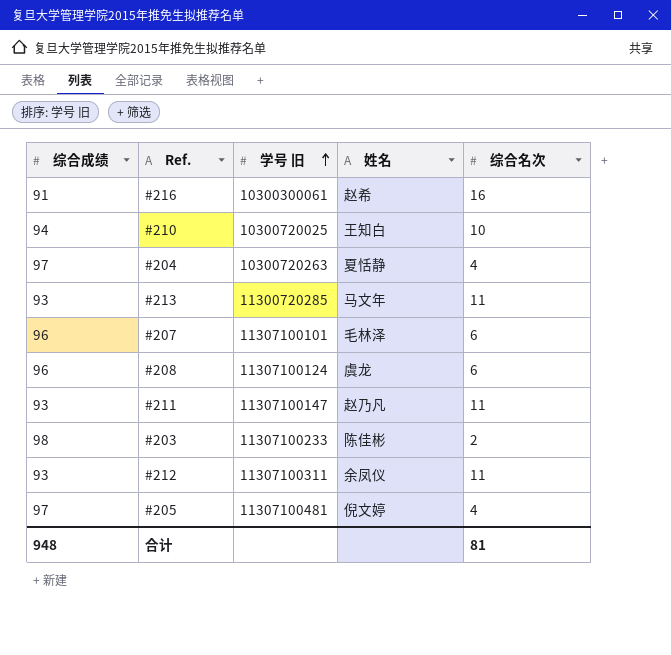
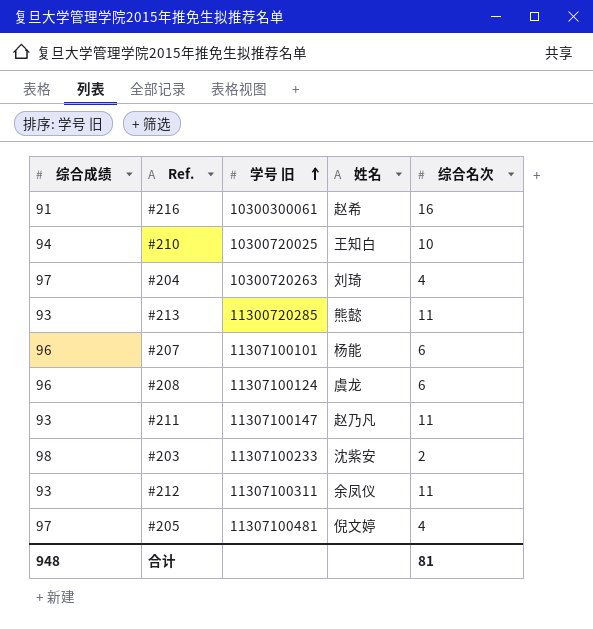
#204 | 姓名: 夏恬静 -> 刘琦
#213 | 姓名: 马文年 -> 熊懿
#207 | 姓名: 毛林泽 -> 杨能
#203 | 姓名: 陈佳彬 -> 沈紫安

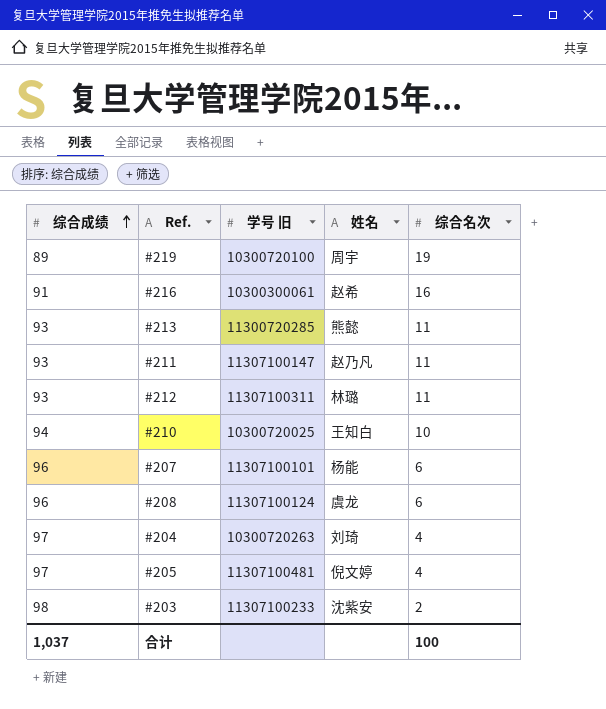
row order: 学号 旧 ascending -> 综合成绩 ascending
row #219: none -> 89 | 10300720100 | 周宇 | 19
#212 | 姓名: 余凤仪 -> 林璐
合计 | 综合成绩: 948 -> 1,037
合计 | 综合名次: 81 -> 100

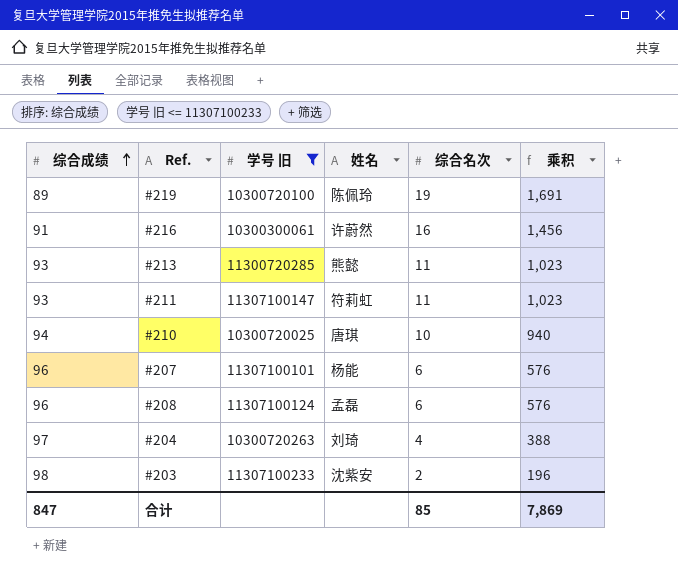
filter: none -> 学号 旧 <= 11307100233
column 乘积 | formula: none -> [综合成绩] * [综合名次]
#219 | 姓名: 周宇 -> 陈佩玲
#216 | 姓名: 赵希 -> 许蔚然
#211 | 姓名: 赵乃凡 -> 符莉虹
#210 | 姓名: 王知白 -> 唐琪
#208 | 姓名: 虞龙 -> 孟磊
合计 | 综合成绩: 1,037 -> 847
合计 | 综合名次: 100 -> 85

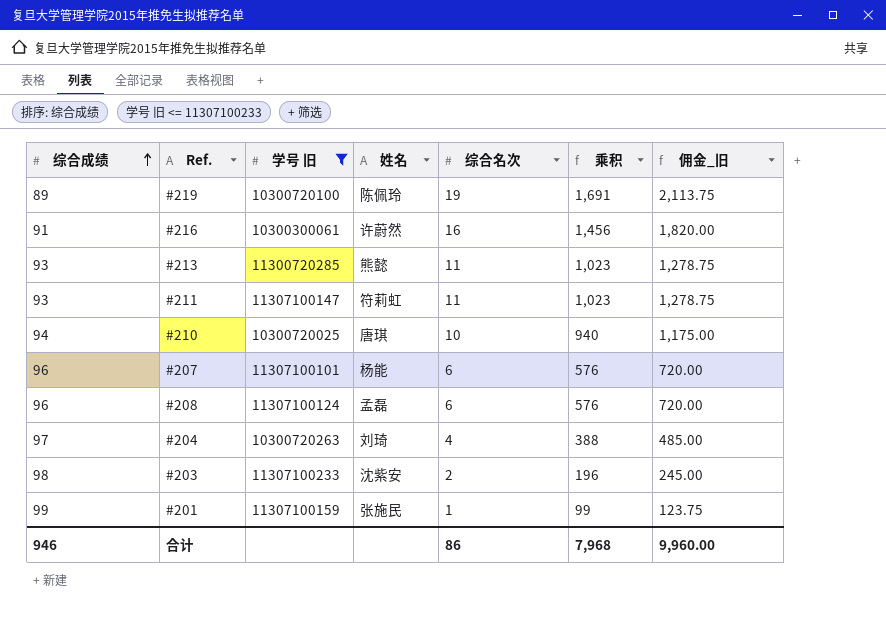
column 佣金_旧 | formula: none -> [乘积] * 1.25
row #201: none -> 99 | 11307100159 | 张施民 | 1 | 99 | 123.75
合计 | 综合成绩: 847 -> 946
合计 | 综合名次: 85 -> 86
合计 | 乘积: 7,869 -> 7,968

